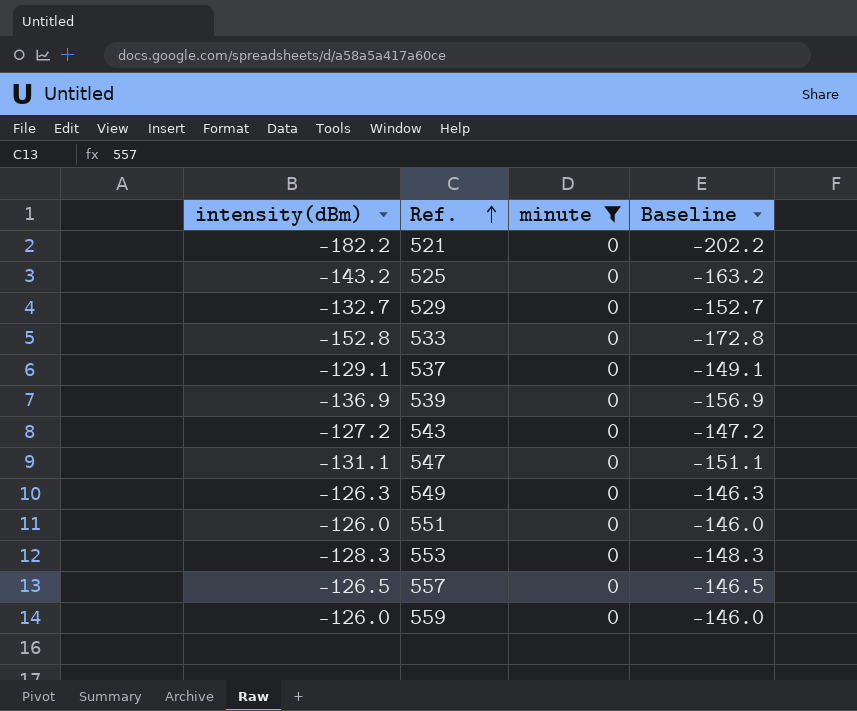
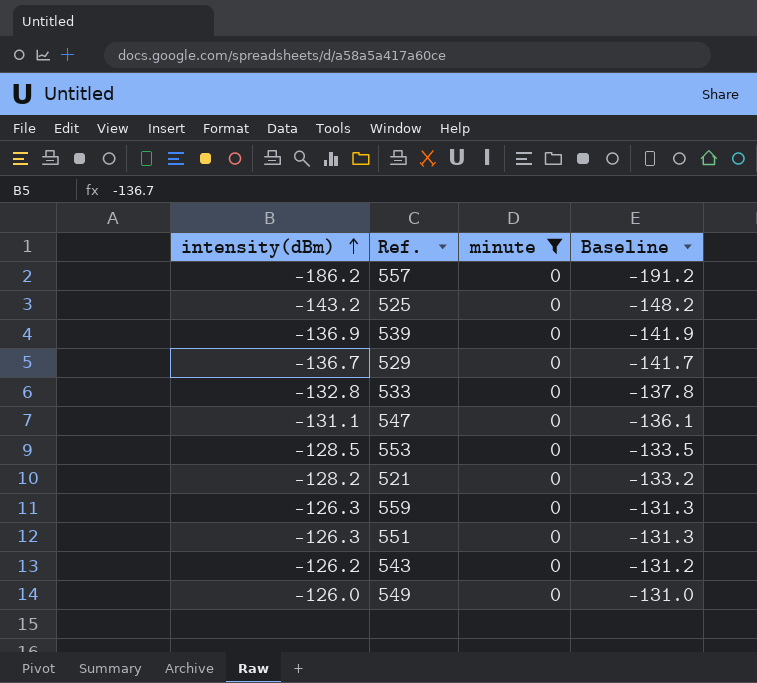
row order: Ref. ascending -> intensity(dBm) ascending
column Baseline | formula: [intensity(dBm)] - 20 -> [intensity(dBm)] - 5
row 537: -129.1 | 0 | -149.1 -> none
557 | intensity(dBm): -126.5 -> -186.2
529 | intensity(dBm): -132.7 -> -136.7
533 | intensity(dBm): -152.8 -> -132.8
553 | intensity(dBm): -128.3 -> -128.5
521 | intensity(dBm): -182.2 -> -128.2
559 | intensity(dBm): -126.0 -> -126.3
551 | intensity(dBm): -126.0 -> -126.3
543 | intensity(dBm): -127.2 -> -126.2
549 | intensity(dBm): -126.3 -> -126.0

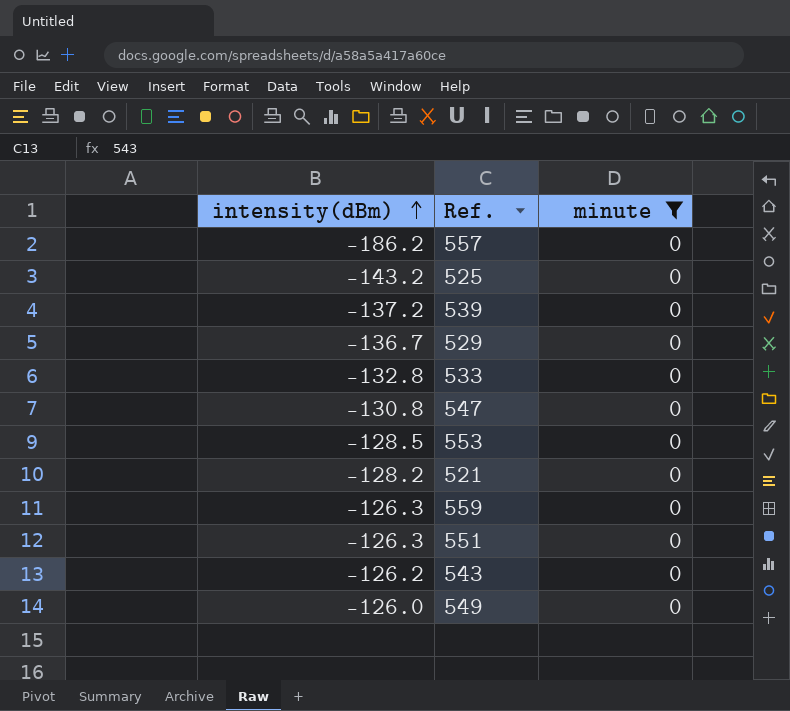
column Baseline | formula: [intensity(dBm)] - 5 -> none
539 | intensity(dBm): -136.9 -> -137.2
547 | intensity(dBm): -131.1 -> -130.8

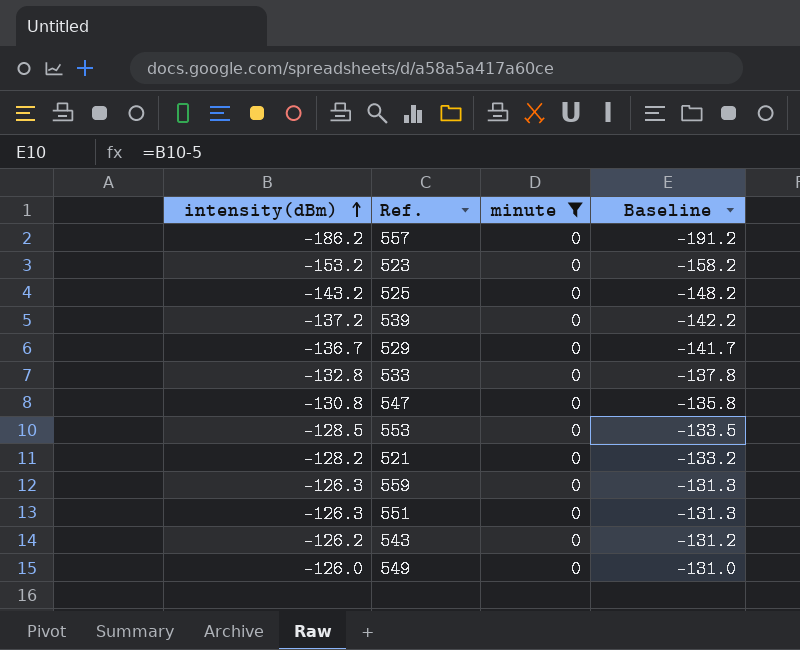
column Baseline | formula: none -> [intensity(dBm)] - 5
row 523: none -> -153.2 | 0 | -158.2

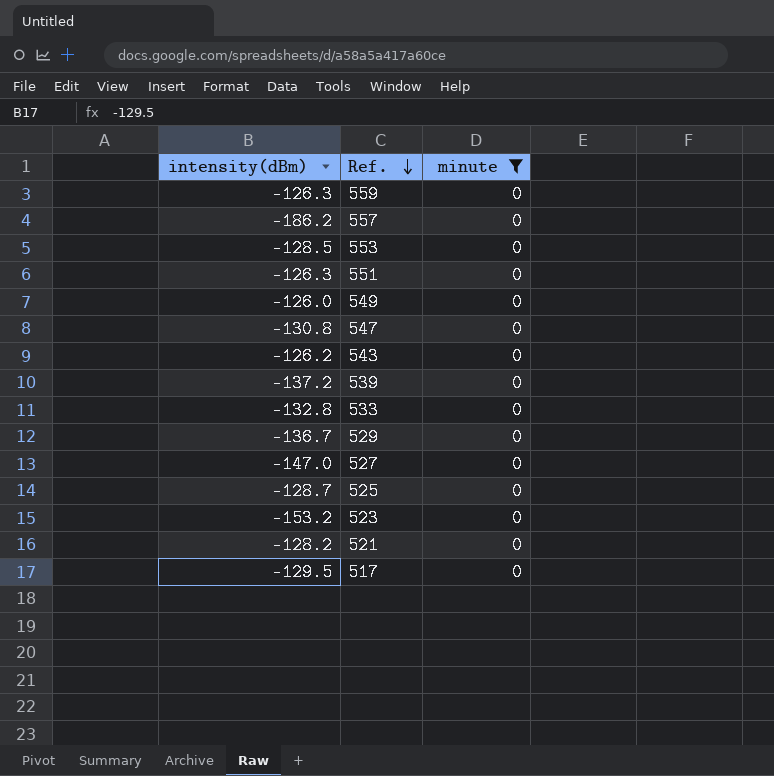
row order: intensity(dBm) ascending -> Ref. descending
column Baseline | formula: [intensity(dBm)] - 5 -> none
row 527: none -> -147.0 | 0
525 | intensity(dBm): -143.2 -> -128.7
row 517: none -> -129.5 | 0

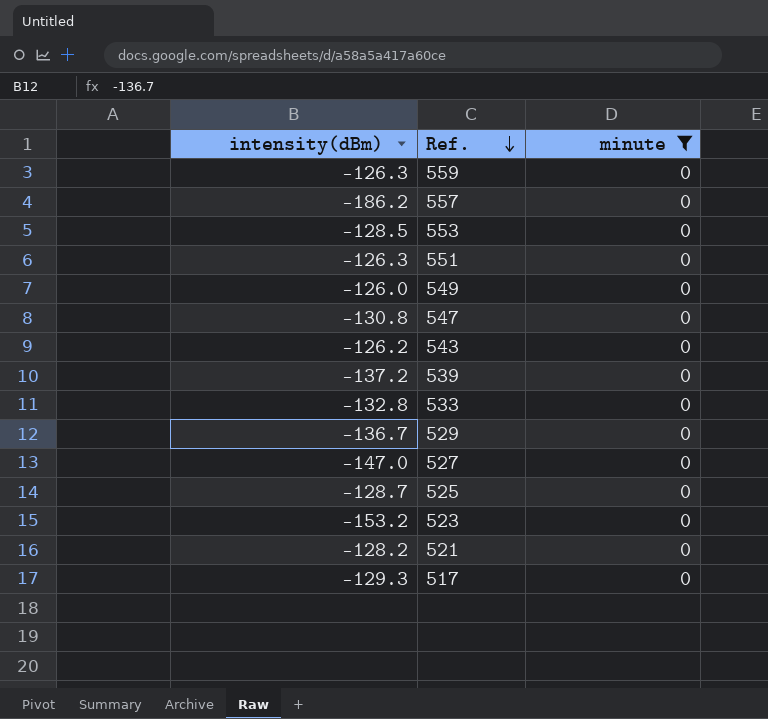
517 | intensity(dBm): -129.5 -> -129.3

